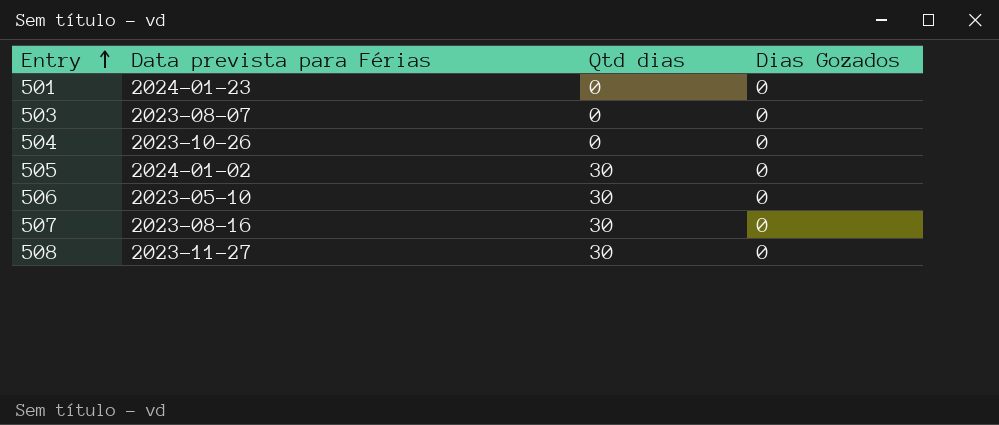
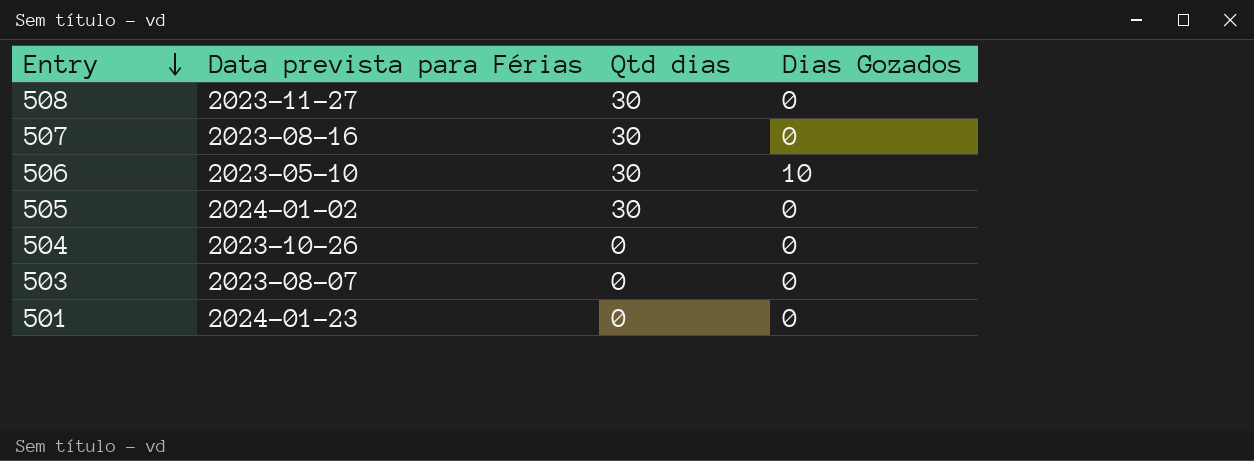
row order: Entry ascending -> Entry descending
506 | Dias Gozados: 0 -> 10

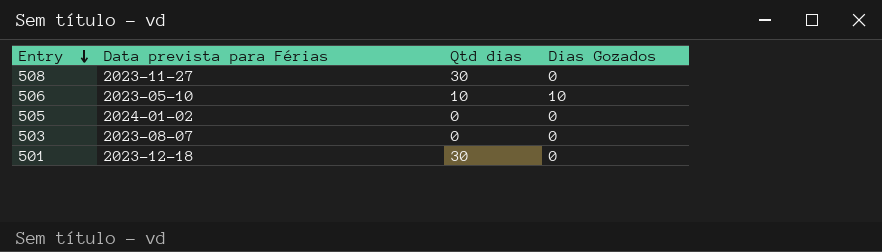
row 507: 2023-08-16 | 30 | 0 -> none
row 504: 2023-10-26 | 0 | 0 -> none
506 | Qtd dias: 30 -> 10
505 | Qtd dias: 30 -> 0
501 | Data prevista para Férias: 2024-01-23 -> 2023-12-18
501 | Qtd dias: 0 -> 30

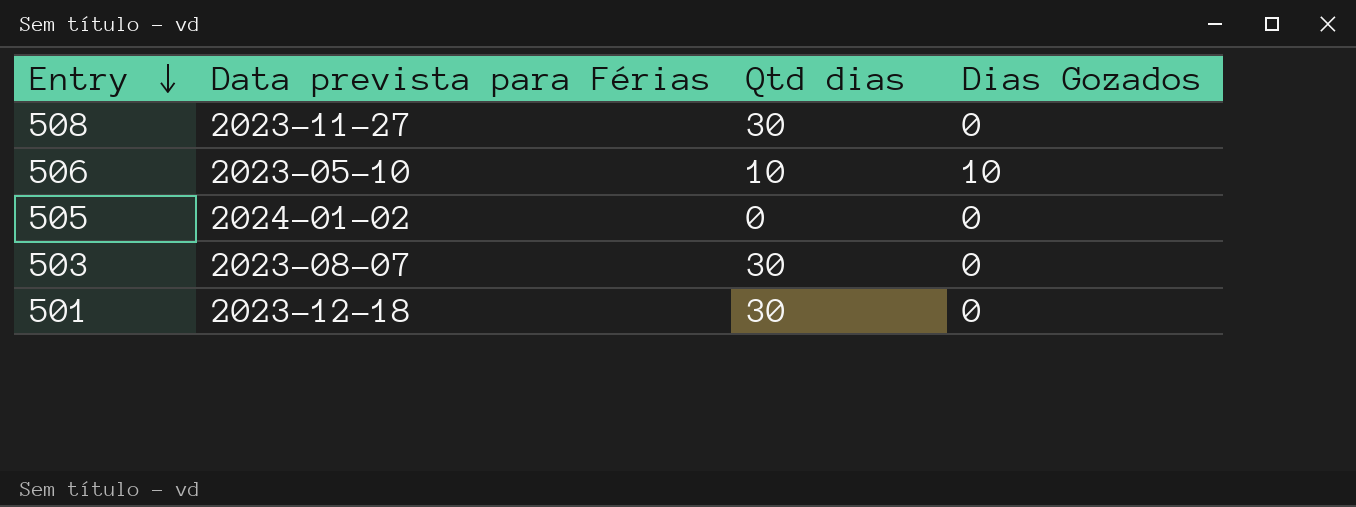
503 | Qtd dias: 0 -> 30

